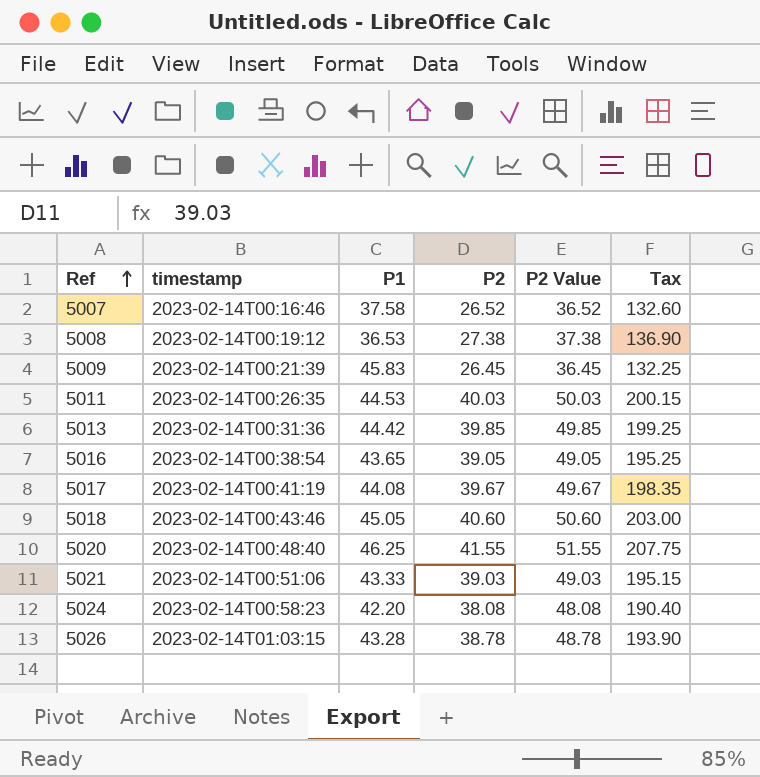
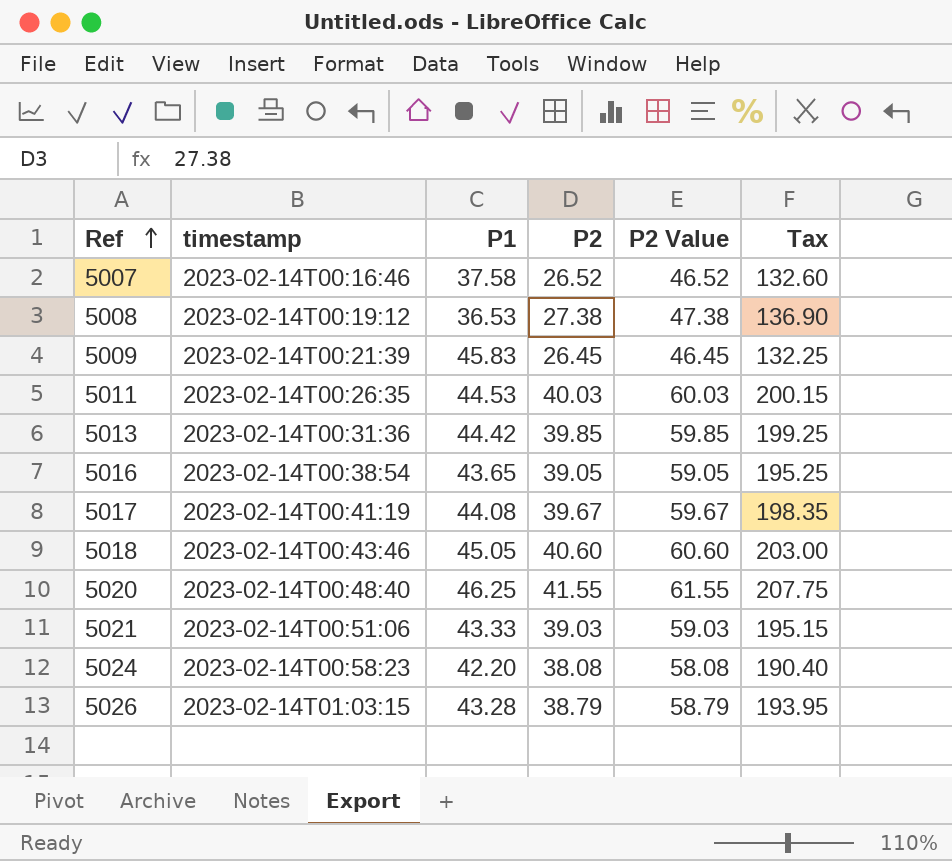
column P2 Value | formula: [P2] + 10 -> [P2] + 20
5026 | P2: 38.78 -> 38.79
5026 | Tax: 193.90 -> 193.95

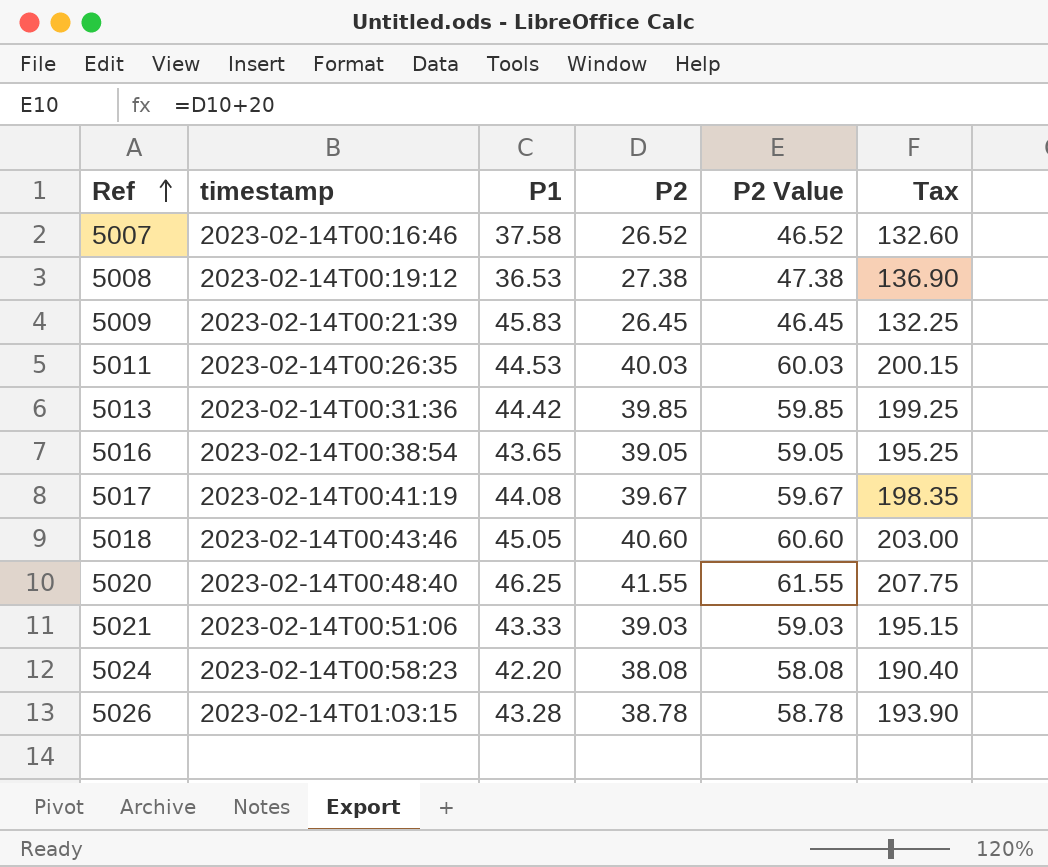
5026 | P2: 38.79 -> 38.78
5026 | P2 Value: 58.79 -> 58.78
5026 | Tax: 193.95 -> 193.90

